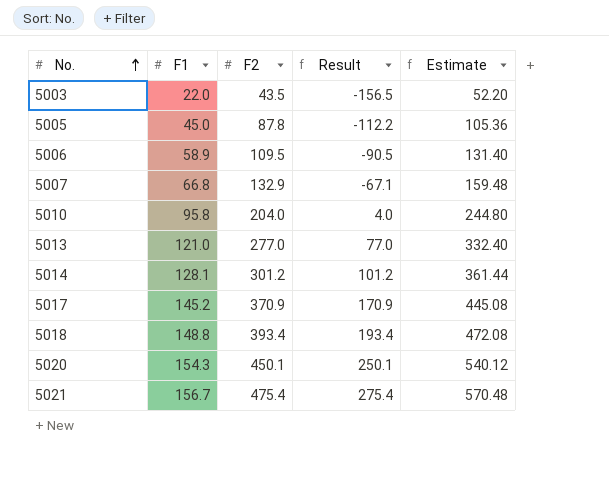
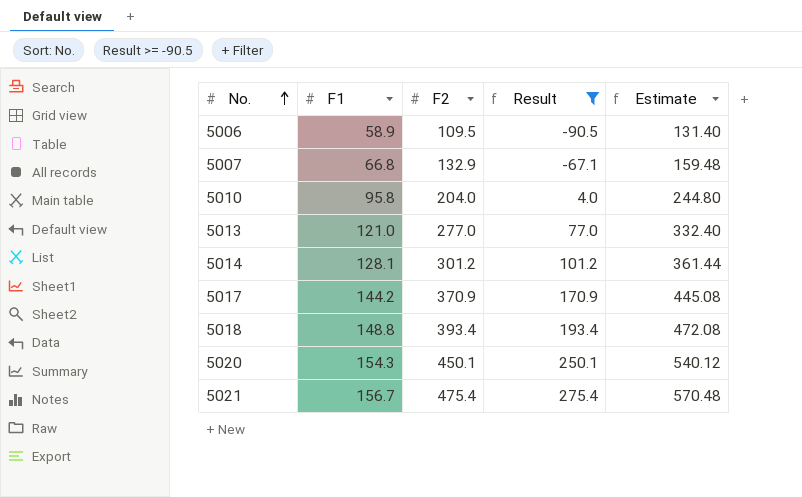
filter: none -> Result >= -90.5
5017 | F1: 145.2 -> 144.2

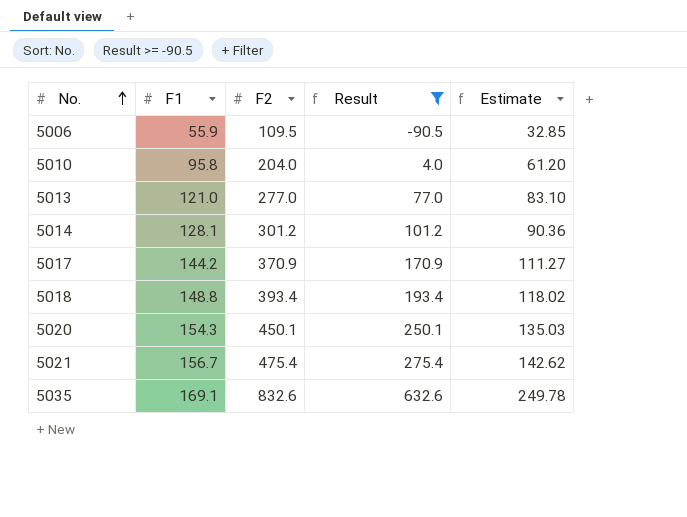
column Estimate | formula: [F2] * 1.2 -> [F2] * 0.3
row 5007: 66.8 | 132.9 | -67.1 | 159.48 -> none
5006 | F1: 58.9 -> 55.9
row 5035: none -> 169.1 | 832.6 | 632.6 | 249.78

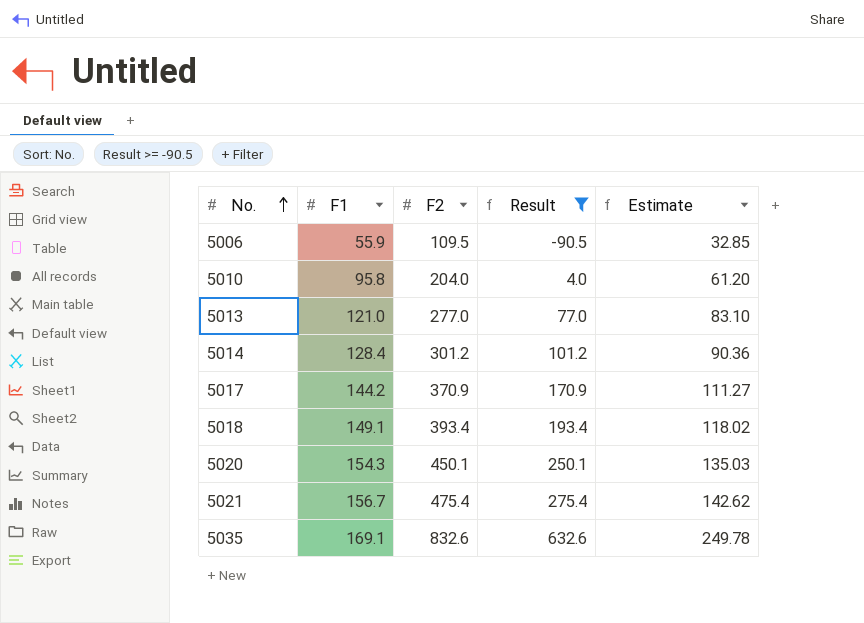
5014 | F1: 128.1 -> 128.4
5018 | F1: 148.8 -> 149.1

